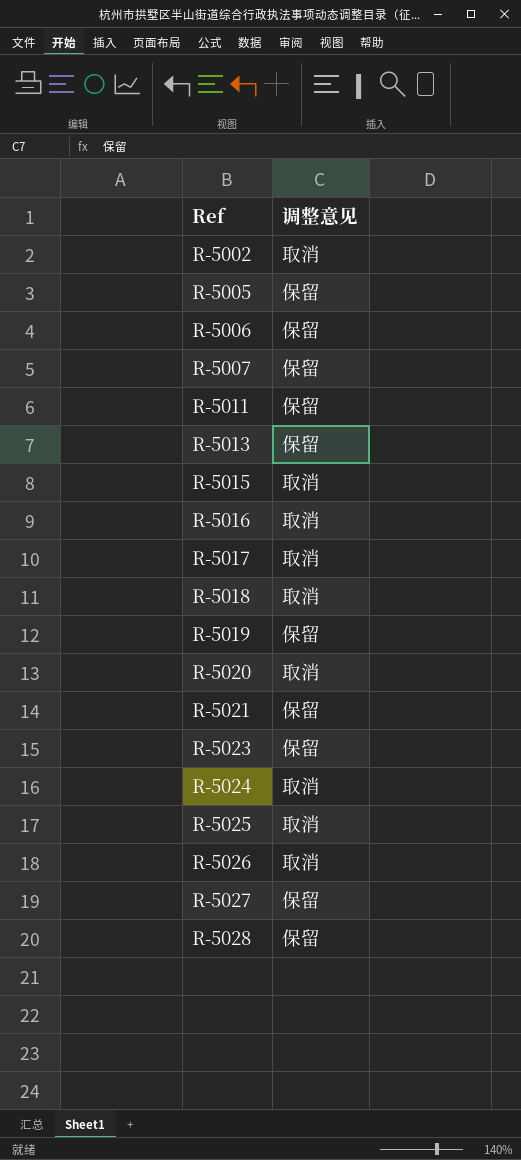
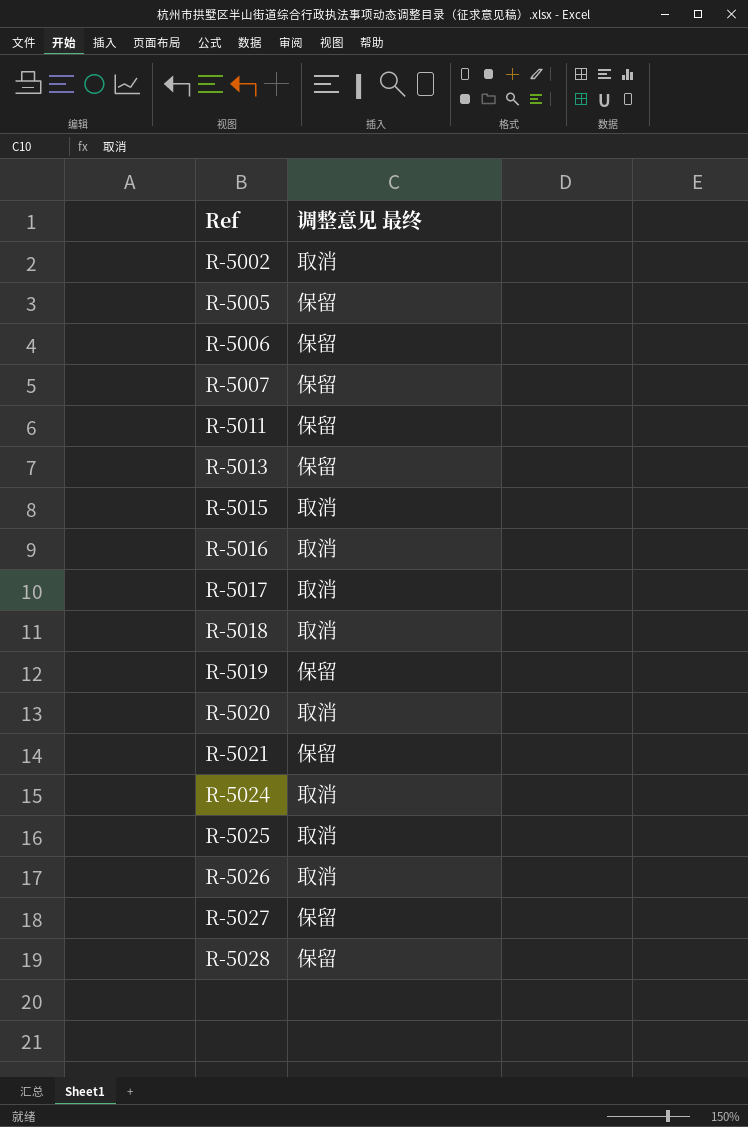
column name: 调整意见 -> 调整意见 最终
row R-5023: 保留 -> none

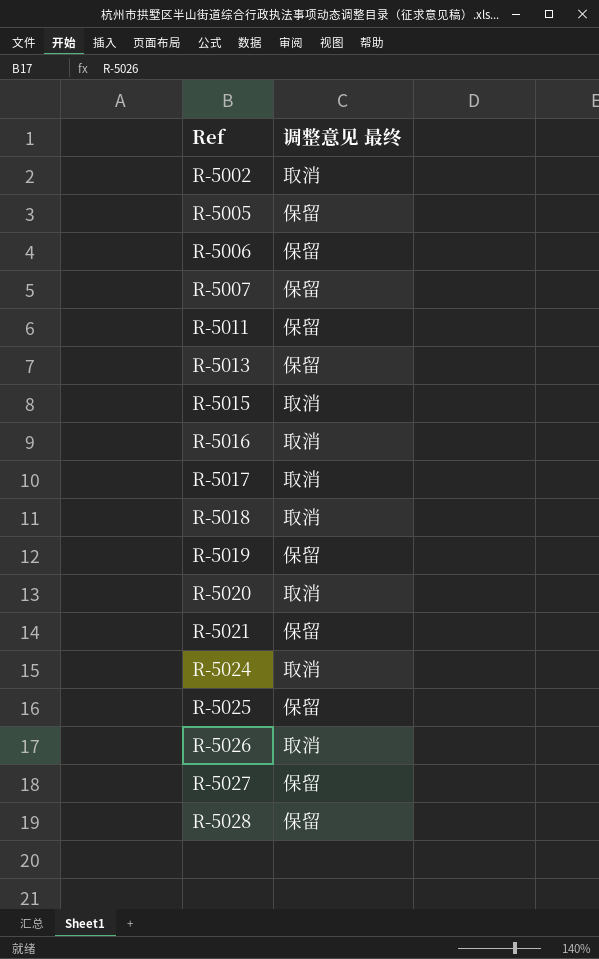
R-5025 | 调整意见 最终: 取消 -> 保留

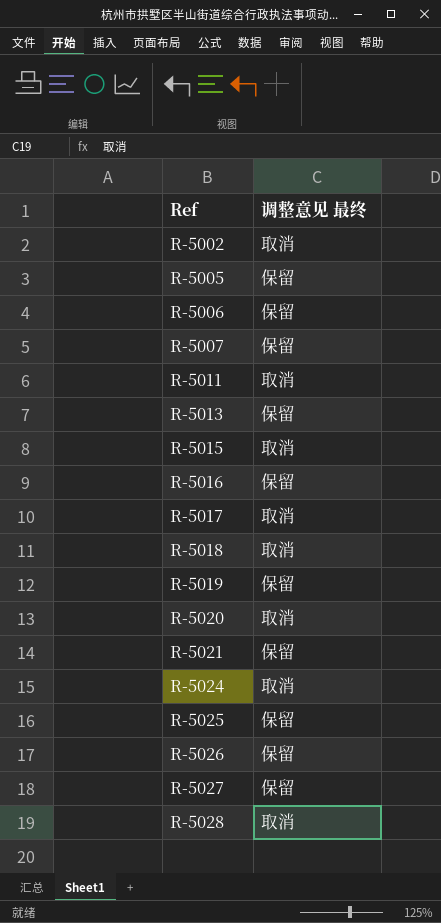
R-5011 | 调整意见 最终: 保留 -> 取消
R-5016 | 调整意见 最终: 取消 -> 保留
R-5026 | 调整意见 最终: 取消 -> 保留
R-5028 | 调整意见 最终: 保留 -> 取消

